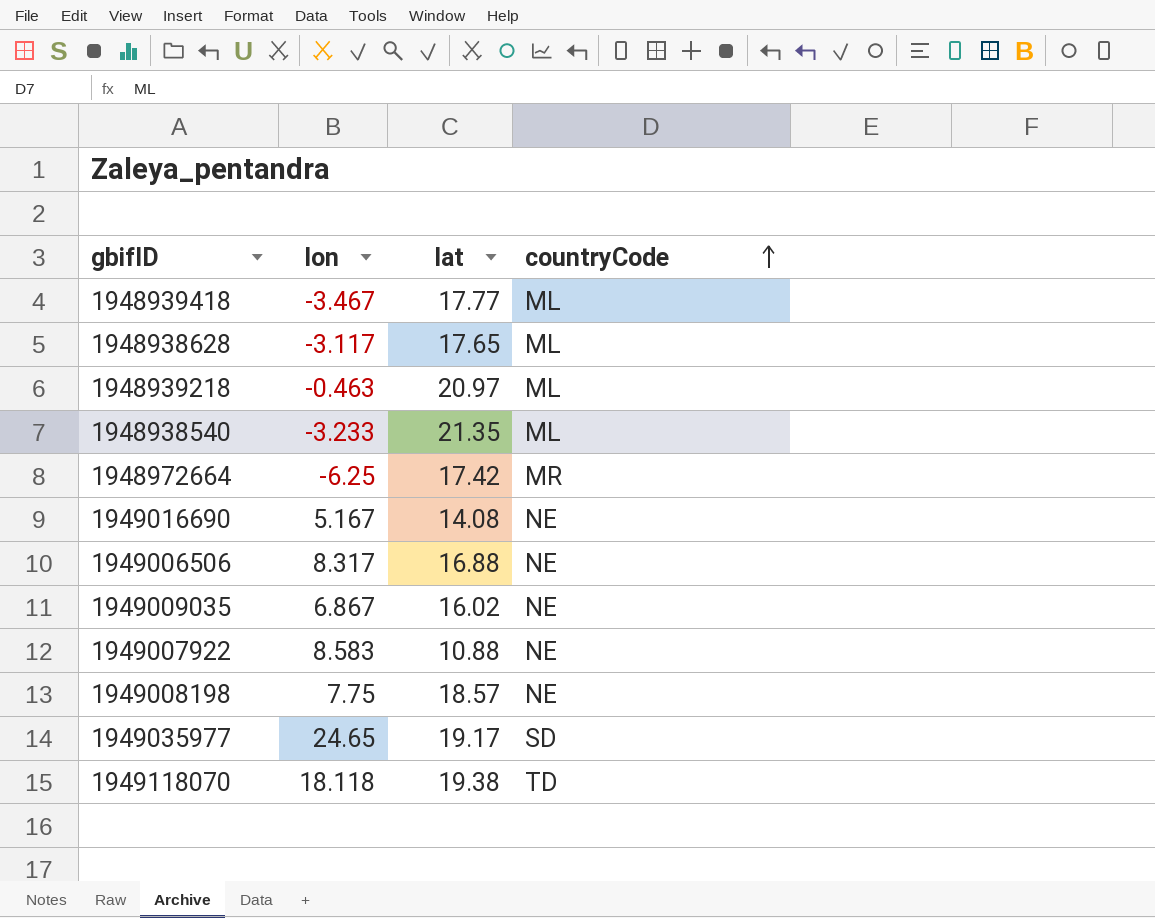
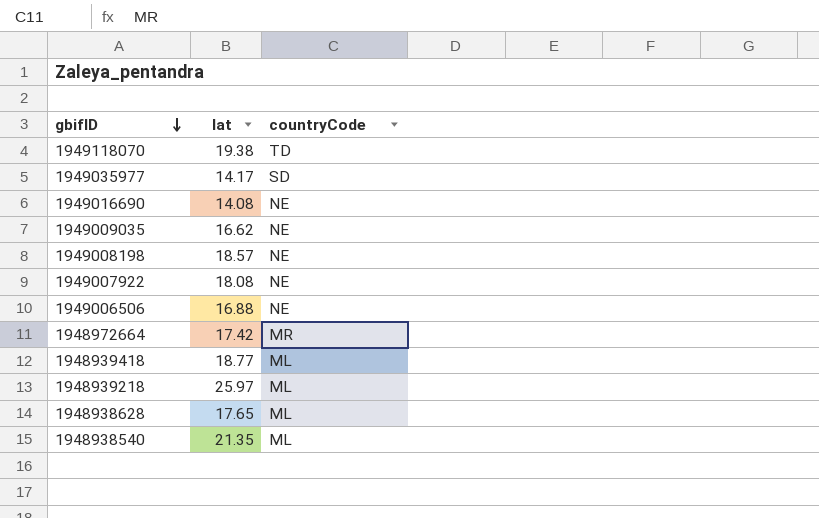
row order: countryCode ascending -> gbifID descending
column lon | position: 2 -> none
1949035977 | lat: 19.17 -> 14.17
1949009035 | lat: 16.02 -> 16.62
1949007922 | lat: 10.88 -> 18.08
1948939418 | lat: 17.77 -> 18.77
1948939218 | lat: 20.97 -> 25.97

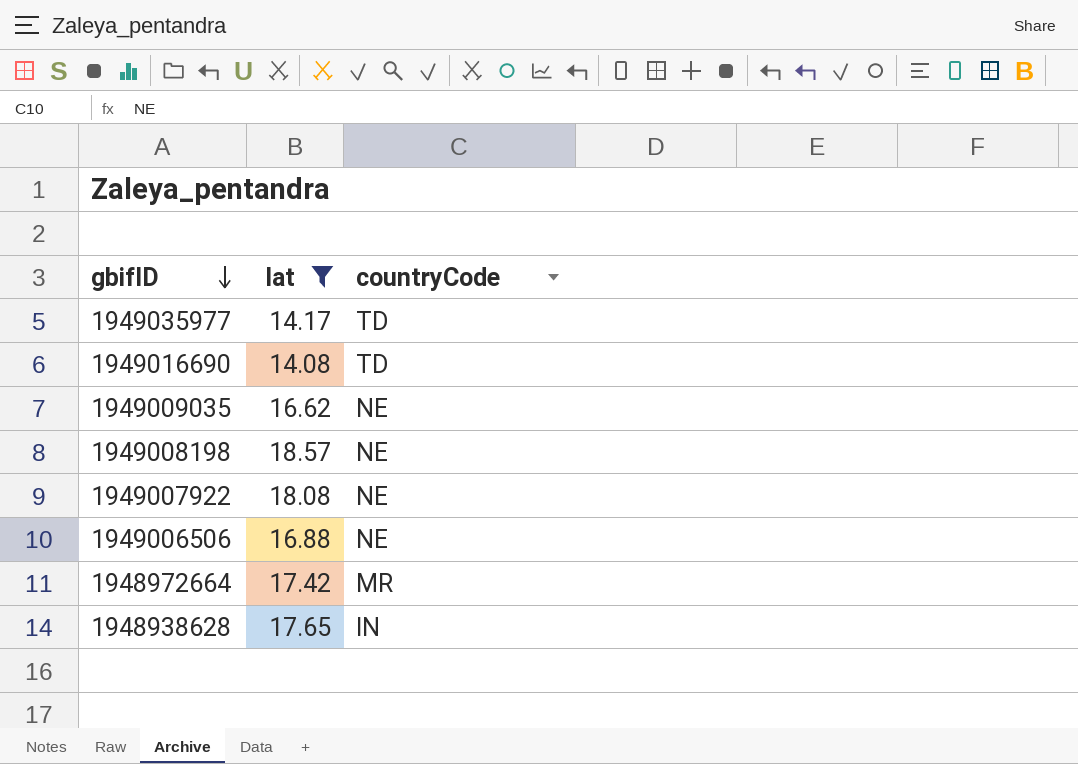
filter: none -> lat <= 18.57
1949035977 | countryCode: SD -> TD
1949016690 | countryCode: NE -> TD
1948938628 | countryCode: ML -> IN

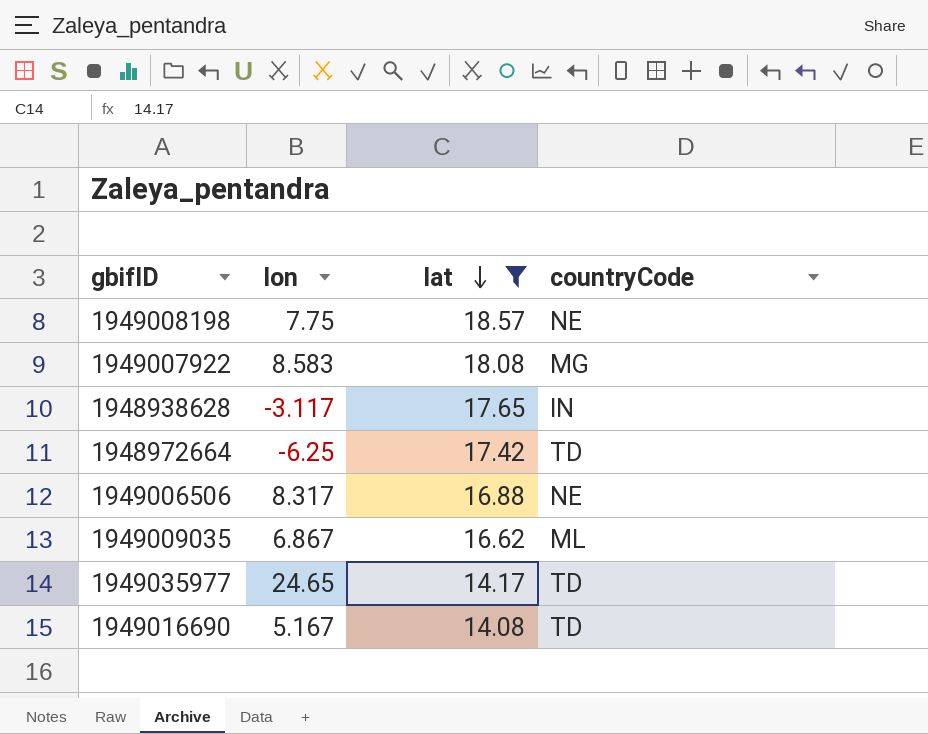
row order: gbifID descending -> lat descending
column lon | position: none -> 2
1949007922 | countryCode: NE -> MG
1948972664 | countryCode: MR -> TD
1949009035 | countryCode: NE -> ML

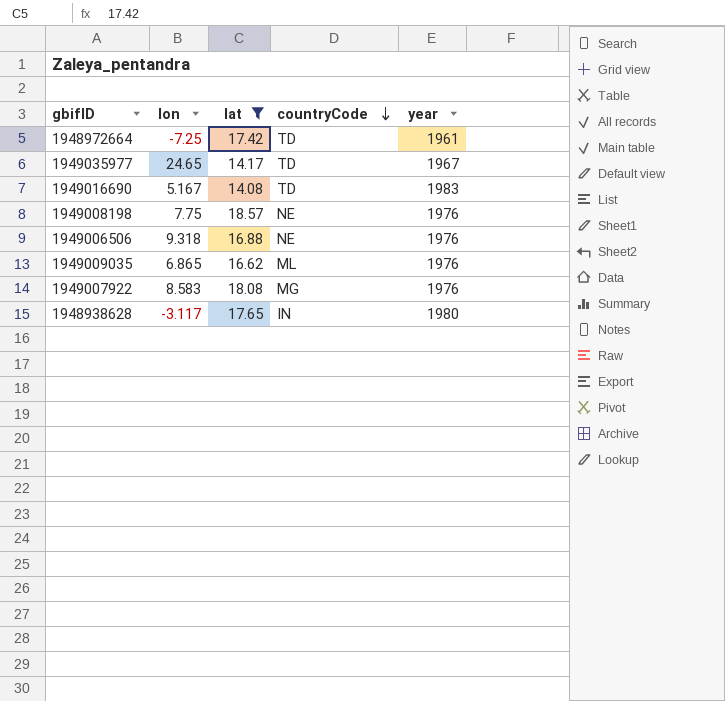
row order: lat descending -> countryCode descending
column year | position: none -> 5
1948972664 | lon: -6.25 -> -7.25
1949006506 | lon: 8.317 -> 9.318
1949009035 | lon: 6.867 -> 6.865

